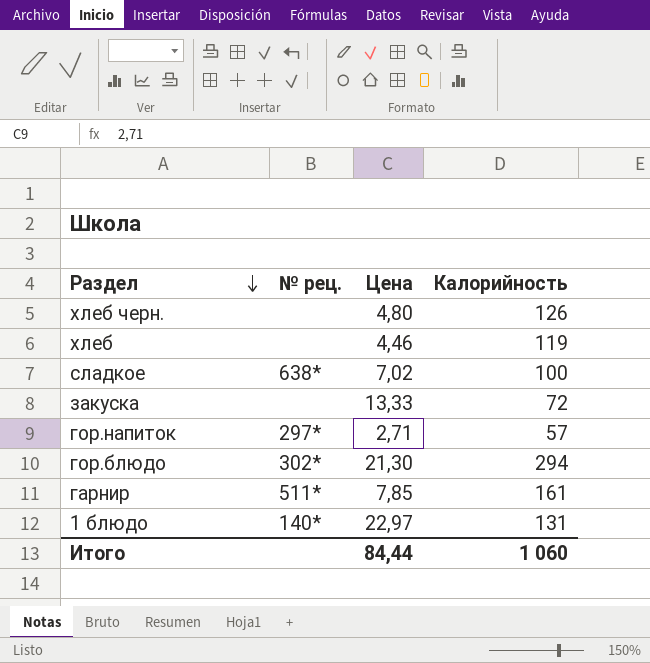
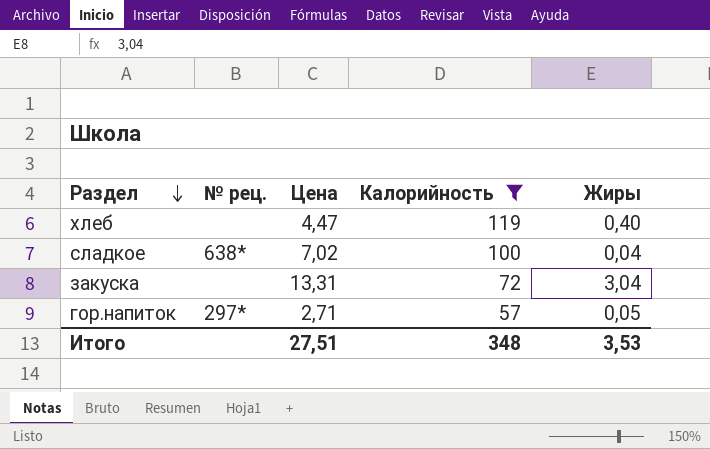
filter: none -> Калорийность <= 119
column Жиры | position: none -> 5
хлеб | Цена: 4,46 -> 4,47
закуска | Цена: 13,33 -> 13,31
Итого | Цена: 84,44 -> 27,51
Итого | Калорийность: 1 060 -> 348

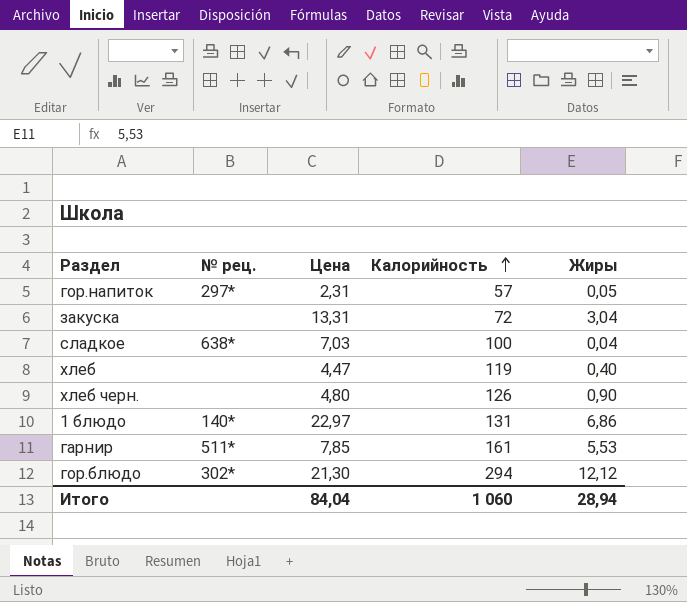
filter: Калорийность <= 119 -> none
row order: Раздел descending -> Калорийность ascending
гор.напиток | Цена: 2,71 -> 2,31
сладкое | Цена: 7,02 -> 7,03
Итого | Цена: 27,51 -> 84,04
Итого | Калорийность: 348 -> 1 060
Итого | Жиры: 3,53 -> 28,94

